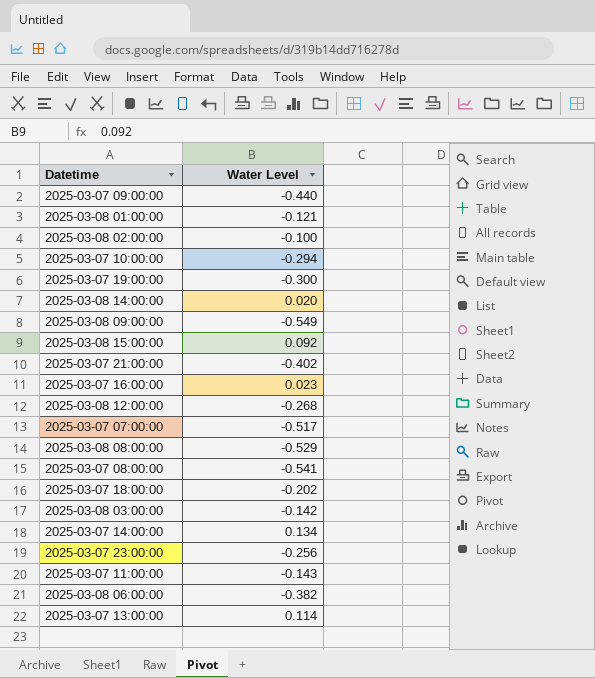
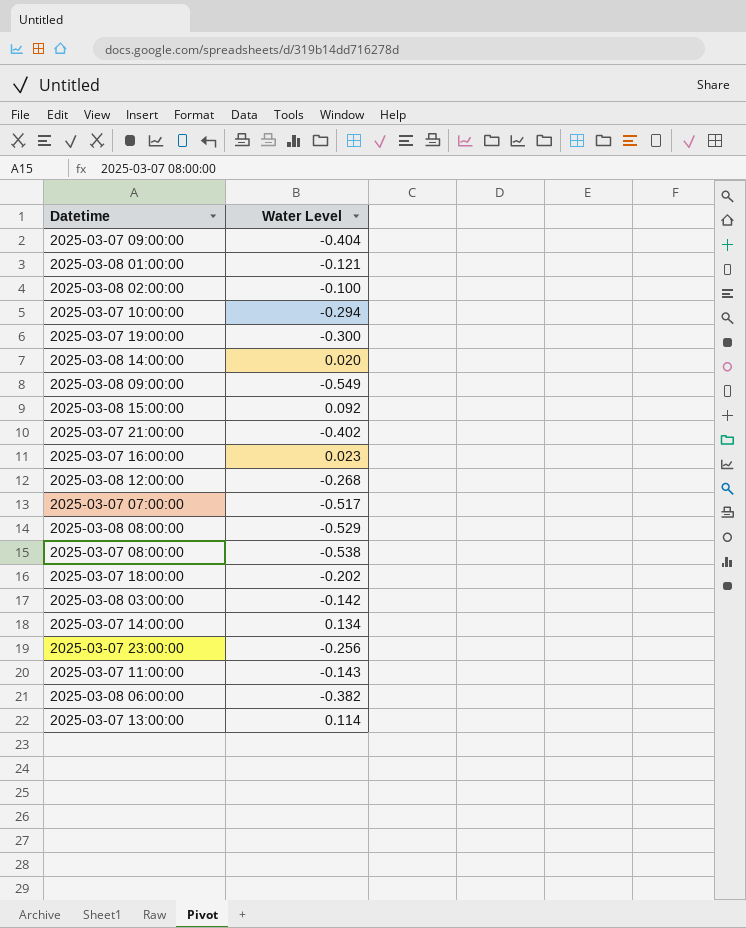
2025-03-07 09:00:00 | Water Level: -0.440 -> -0.404
2025-03-07 08:00:00 | Water Level: -0.541 -> -0.538

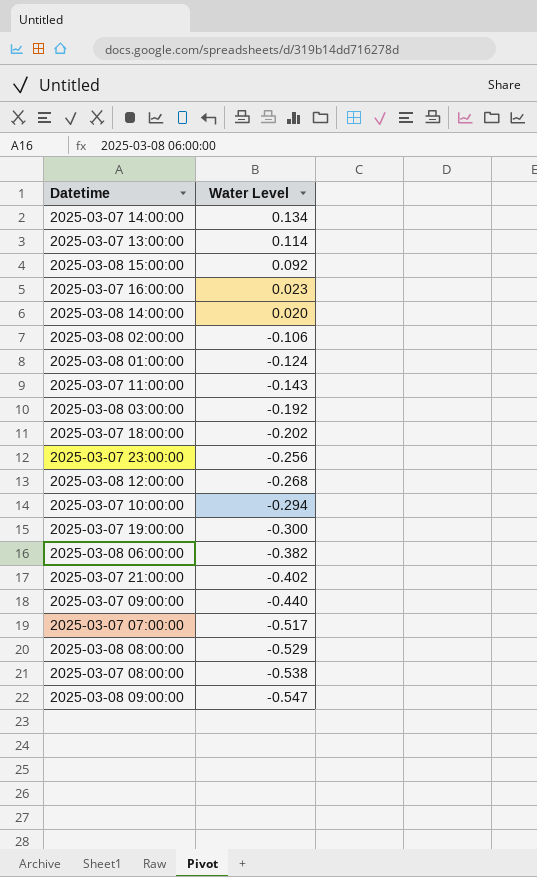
row order: none -> Water Level descending
2025-03-08 02:00:00 | Water Level: -0.100 -> -0.106
2025-03-08 01:00:00 | Water Level: -0.121 -> -0.124
2025-03-08 03:00:00 | Water Level: -0.142 -> -0.192
2025-03-07 09:00:00 | Water Level: -0.404 -> -0.440
2025-03-08 09:00:00 | Water Level: -0.549 -> -0.547

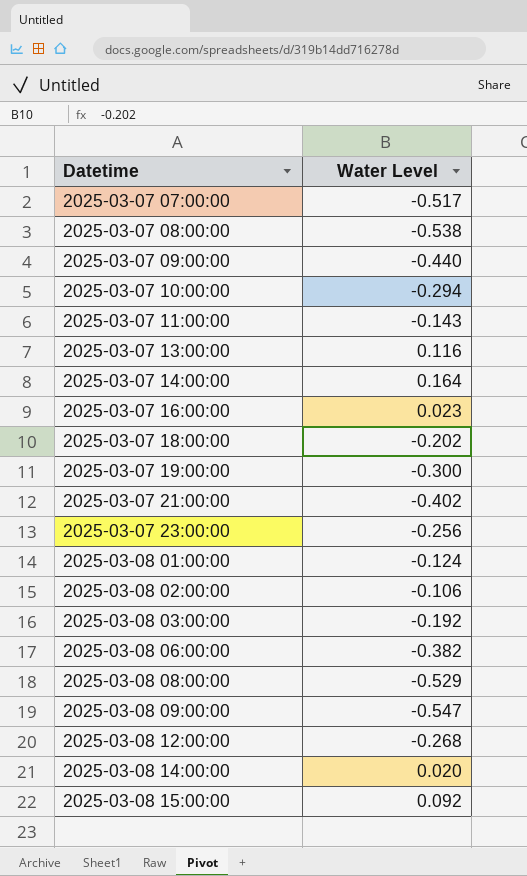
row order: Water Level descending -> Datetime ascending
2025-03-07 13:00:00 | Water Level: 0.114 -> 0.116
2025-03-07 14:00:00 | Water Level: 0.134 -> 0.164

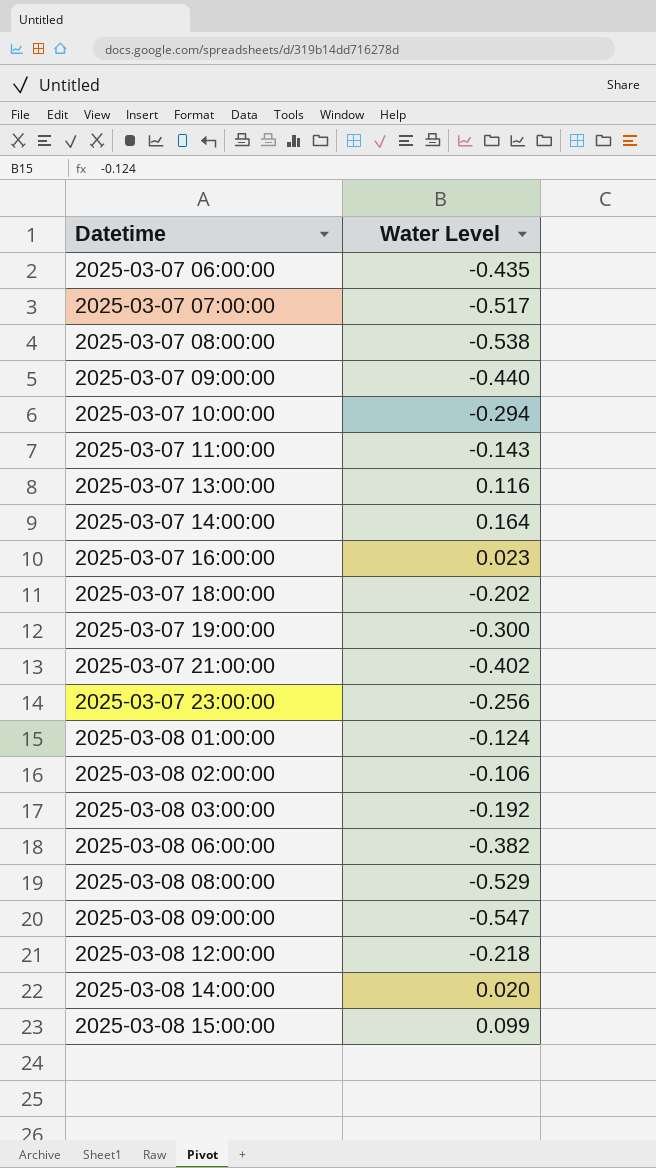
row 2025-03-07 06:00:00: none -> -0.435
2025-03-08 12:00:00 | Water Level: -0.268 -> -0.218
2025-03-08 15:00:00 | Water Level: 0.092 -> 0.099

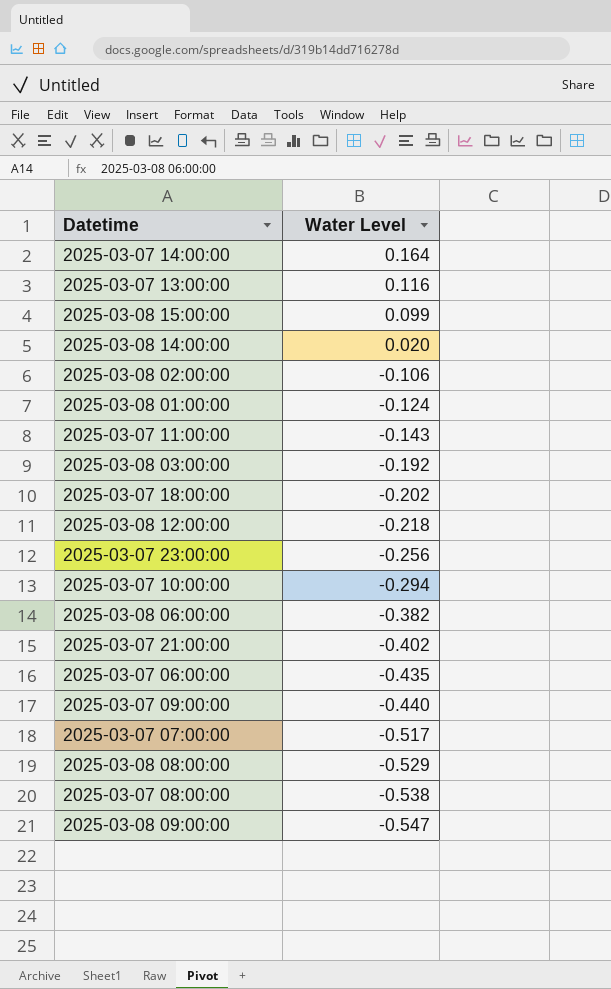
row order: Datetime ascending -> Water Level descending
row 2025-03-07 16:00:00: 0.023 -> none
row 2025-03-07 19:00:00: -0.300 -> none

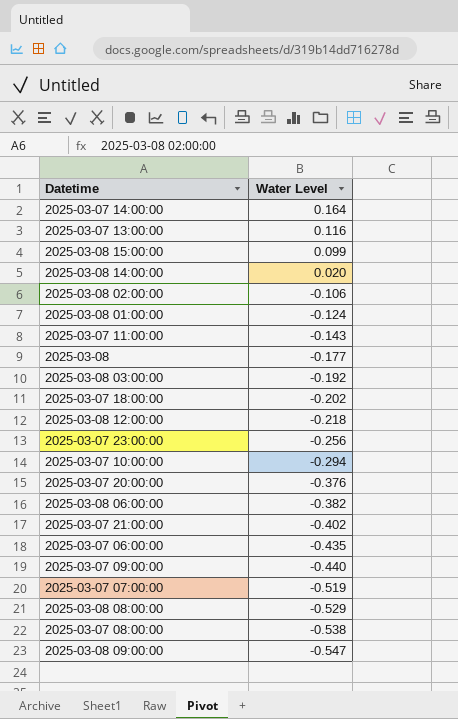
row 2025-03-08: none -> -0.177
row 2025-03-07 20:00:00: none -> -0.376
2025-03-07 07:00:00 | Water Level: -0.517 -> -0.519

